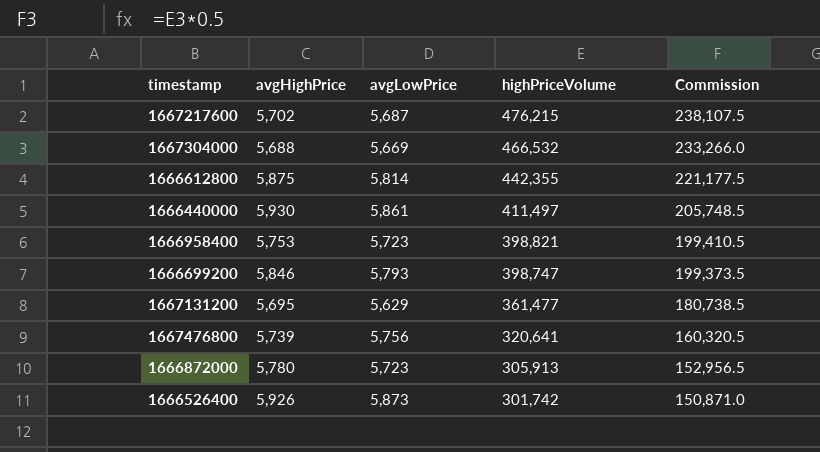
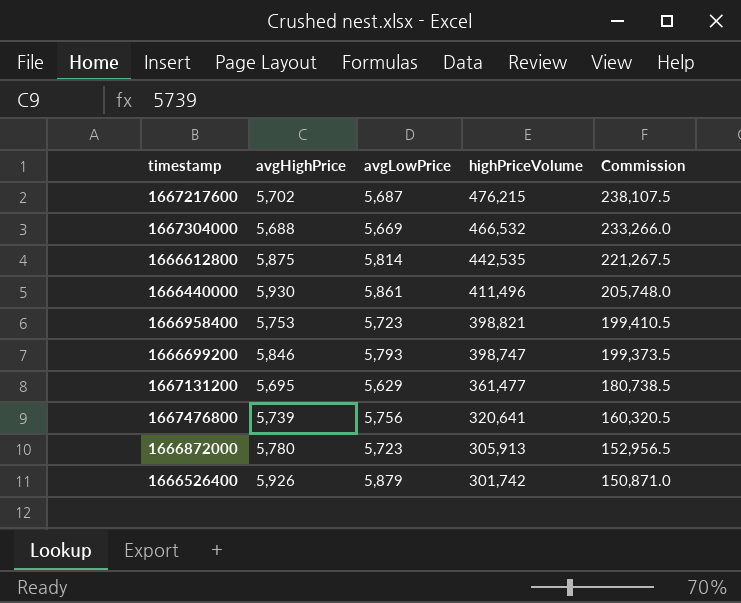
1666612800 | highPriceVolume: 442,355 -> 442,535
1666612800 | Commission: 221,177.5 -> 221,267.5
1666440000 | highPriceVolume: 411,497 -> 411,496
1666440000 | Commission: 205,748.5 -> 205,748.0
1666526400 | avgLowPrice: 5,873 -> 5,879

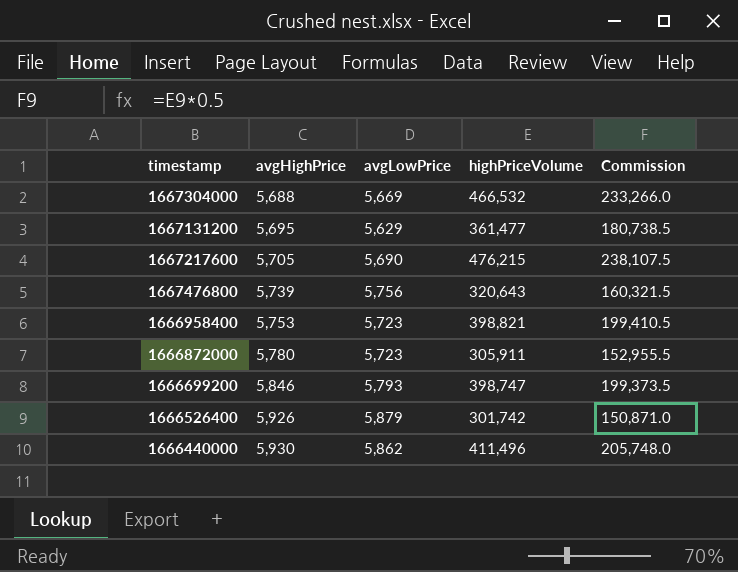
row order: highPriceVolume descending -> avgHighPrice ascending
row 1666612800: 5,875 | 5,814 | 442,535 | 221,267.5 -> none
1667217600 | avgHighPrice: 5,702 -> 5,705
1667217600 | avgLowPrice: 5,687 -> 5,690
1667476800 | highPriceVolume: 320,641 -> 320,643
1667476800 | Commission: 160,320.5 -> 160,321.5
1666872000 | highPriceVolume: 305,913 -> 305,911
1666872000 | Commission: 152,956.5 -> 152,955.5
1666440000 | avgLowPrice: 5,861 -> 5,862

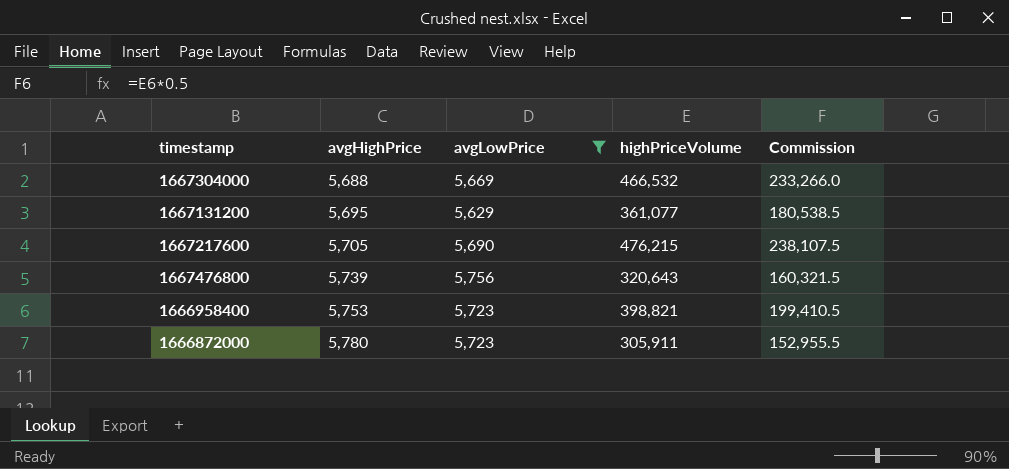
filter: none -> avgLowPrice <= 5,756
1667131200 | highPriceVolume: 361,477 -> 361,077
1667131200 | Commission: 180,738.5 -> 180,538.5

